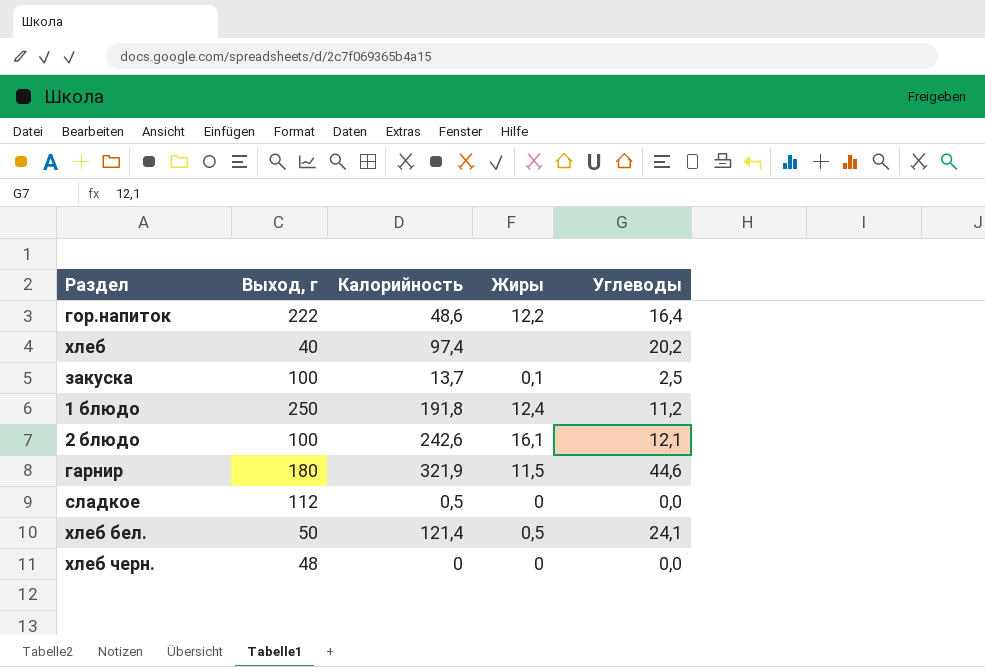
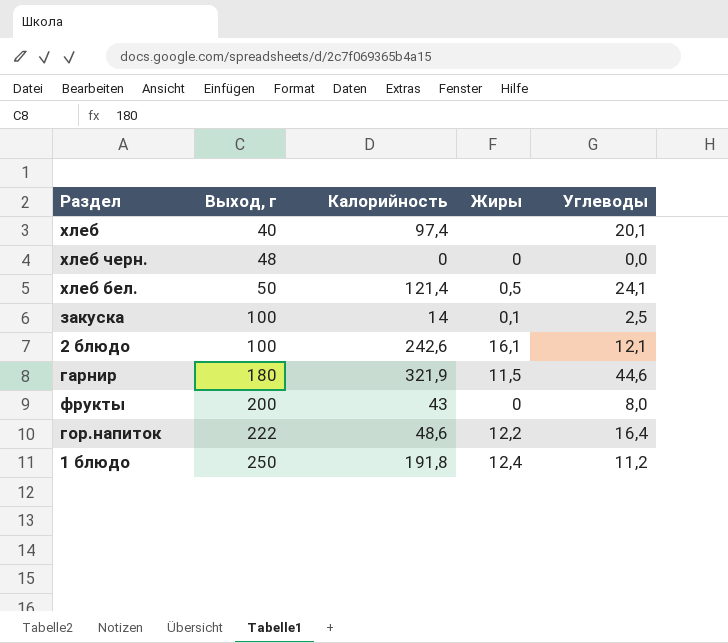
row order: none -> Выход, г ascending
row сладкое: 112 | 0,5 | 0 | 0,0 -> none
хлеб | Углеводы: 20,2 -> 20,1
закуска | Калорийность: 13,7 -> 14
row фрукты: none -> 200 | 43 | 0 | 8,0

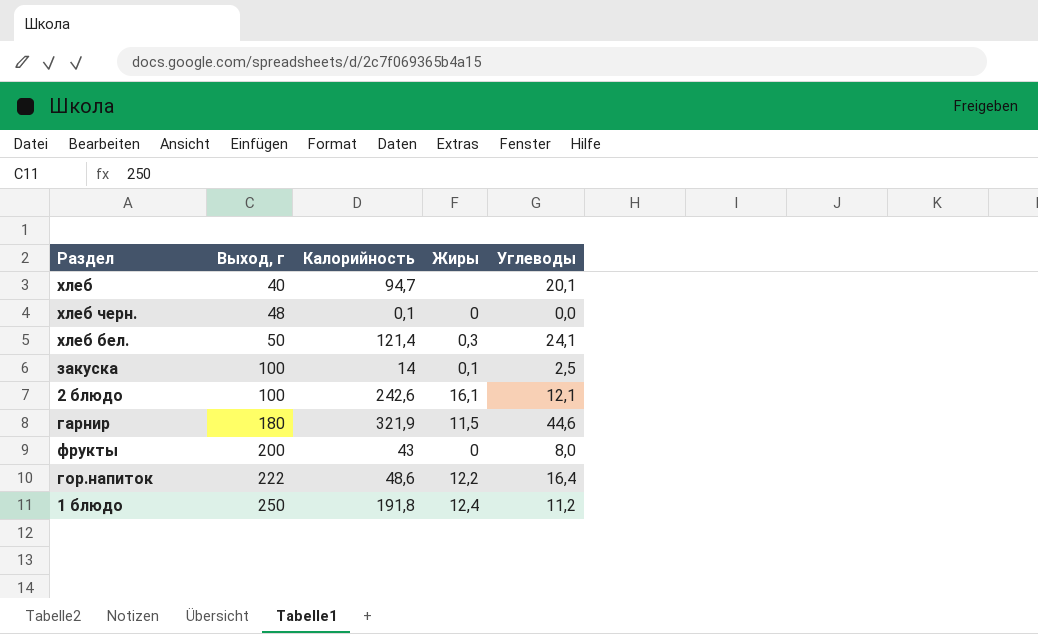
хлеб | Калорийность: 97,4 -> 94,7
хлеб черн. | Калорийность: 0 -> 0,1
хлеб бел. | Жиры: 0,5 -> 0,3

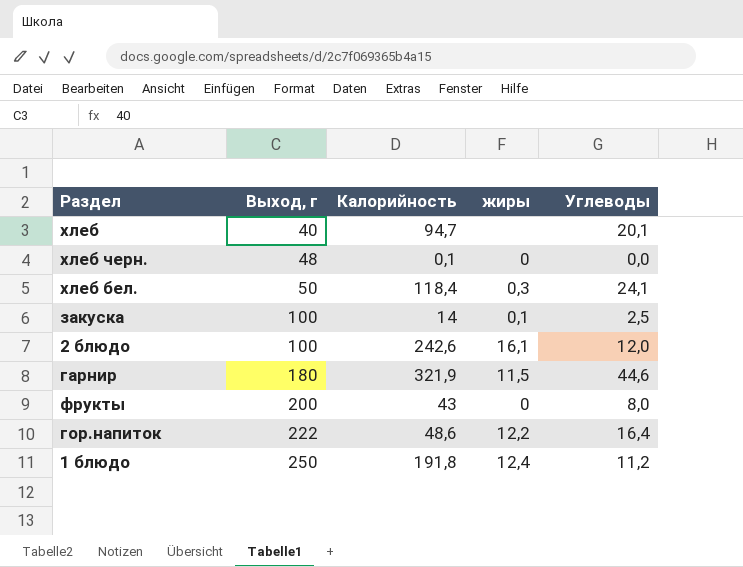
column name: Жиры -> жиры
хлеб бел. | Калорийность: 121,4 -> 118,4
2 блюдо | Углеводы: 12,1 -> 12,0

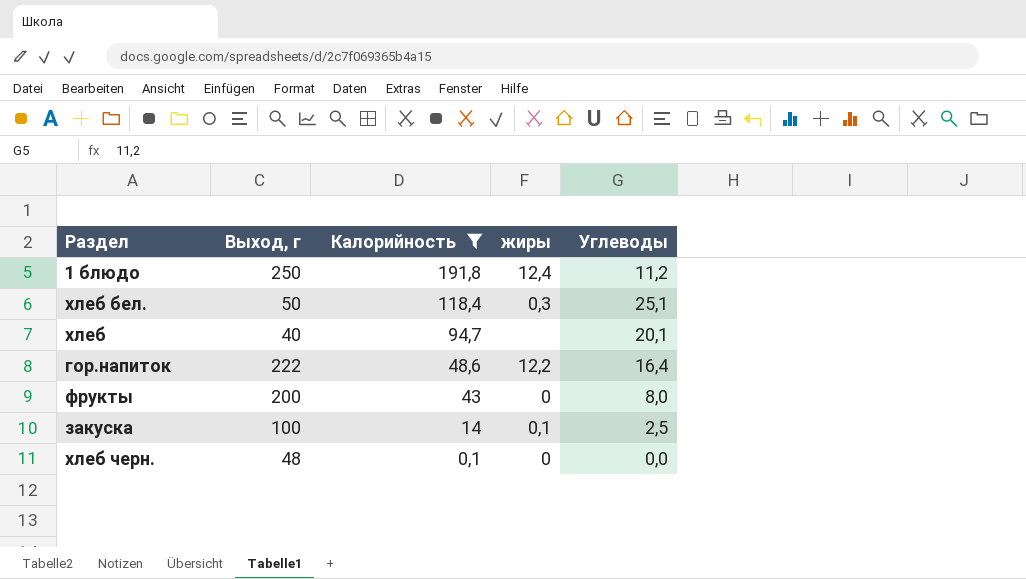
filter: none -> Калорийность <= 191,8
row order: Выход, г ascending -> Калорийность descending
хлеб бел. | Углеводы: 24,1 -> 25,1

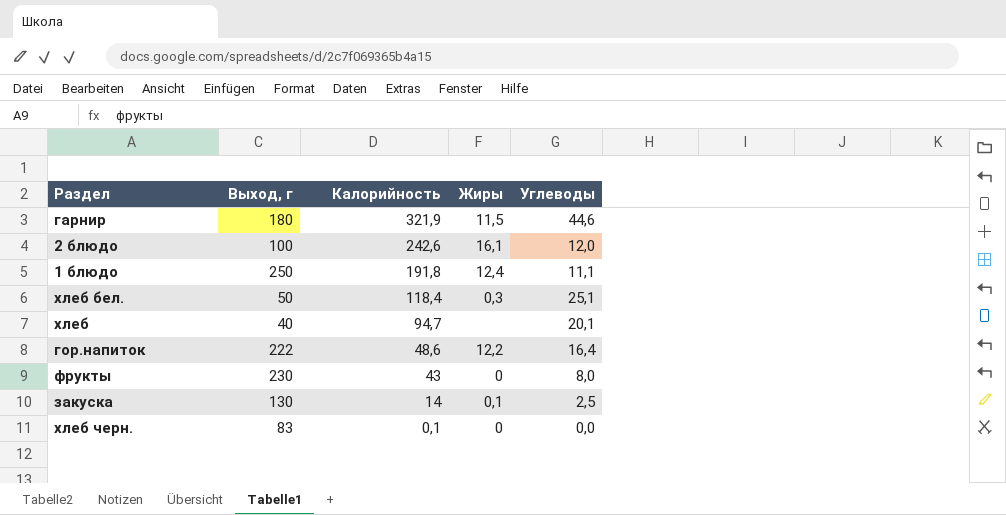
filter: Калорийность <= 191,8 -> none
column name: жиры -> Жиры
1 блюдо | Углеводы: 11,2 -> 11,1
фрукты | Выход, г: 200 -> 230
закуска | Выход, г: 100 -> 130
хлеб черн. | Выход, г: 48 -> 83

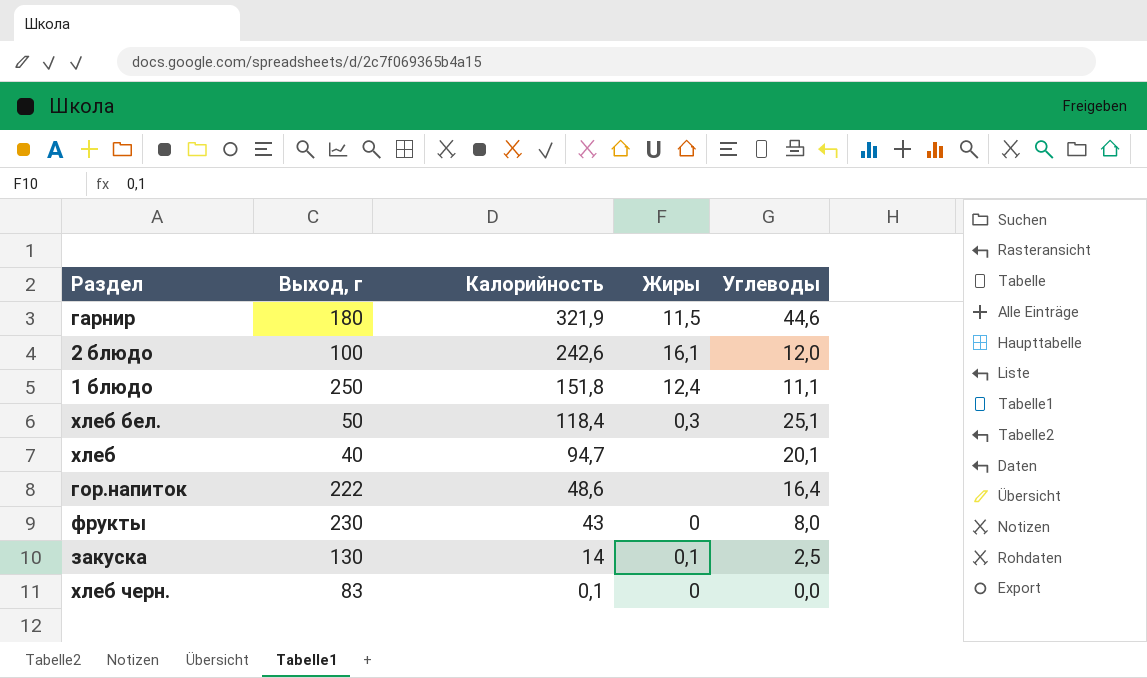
1 блюдо | Калорийность: 191,8 -> 151,8
гор.напиток | Жиры: 12,2 -> none

